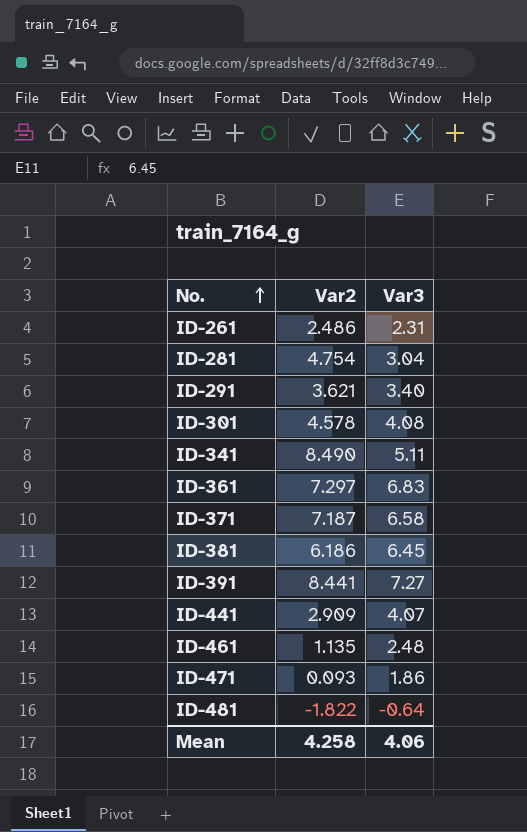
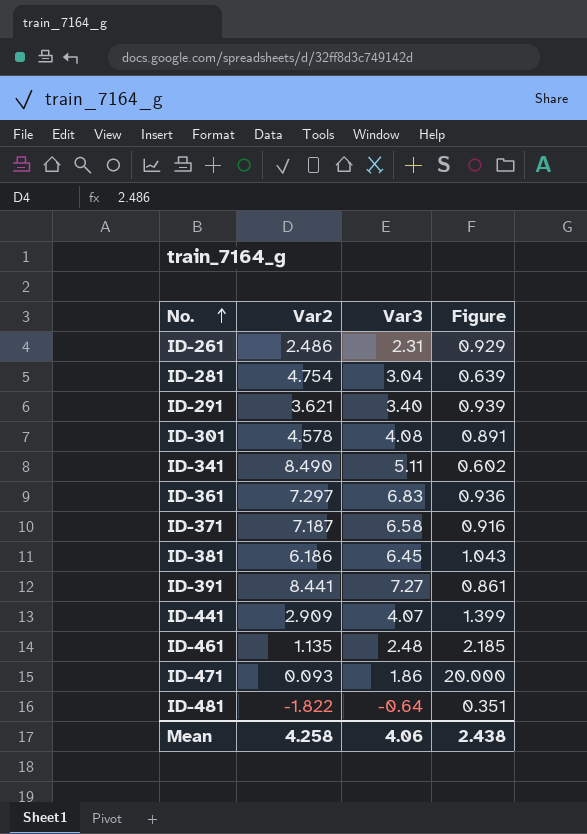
column Figure | formula: none -> [Var3] / [Var2]

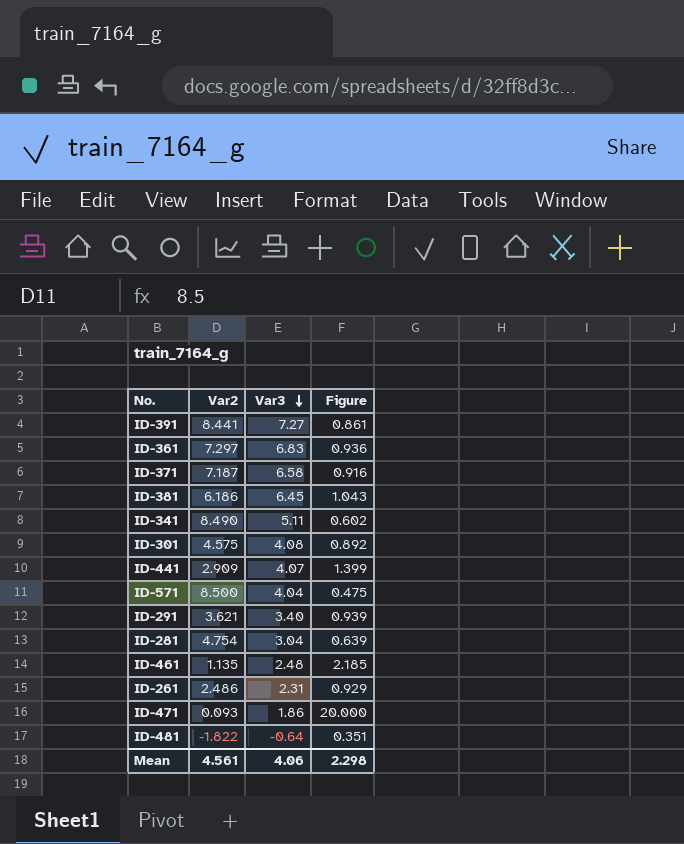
row order: No. ascending -> Var3 descending
ID-301 | Var2: 4.578 -> 4.575
ID-301 | Figure: 0.891 -> 0.892
row ID-571: none -> 8.500 | 4.04 | 0.475
Mean | Var2: 4.258 -> 4.561
Mean | Figure: 2.438 -> 2.298

